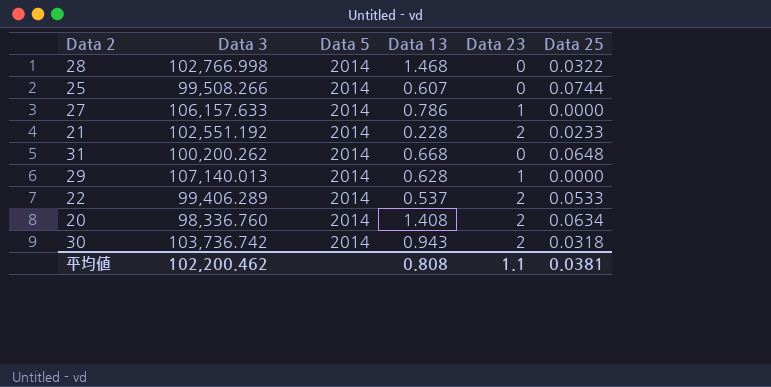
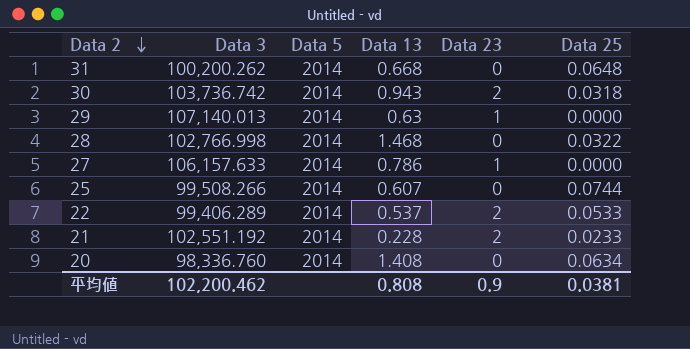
row order: none -> Data 2 descending
29 | Data 13: 0.628 -> 0.63
20 | Data 23: 2 -> 0
平均値 | Data 23: 1.1 -> 0.9

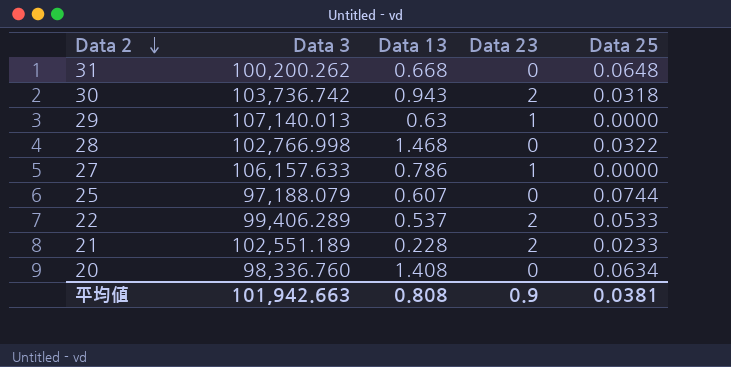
column Data 5 | position: 3 -> none
25 | Data 3: 99,508.266 -> 97,188.079
21 | Data 3: 102,551.192 -> 102,551.189
平均値 | Data 3: 102,200.462 -> 101,942.663

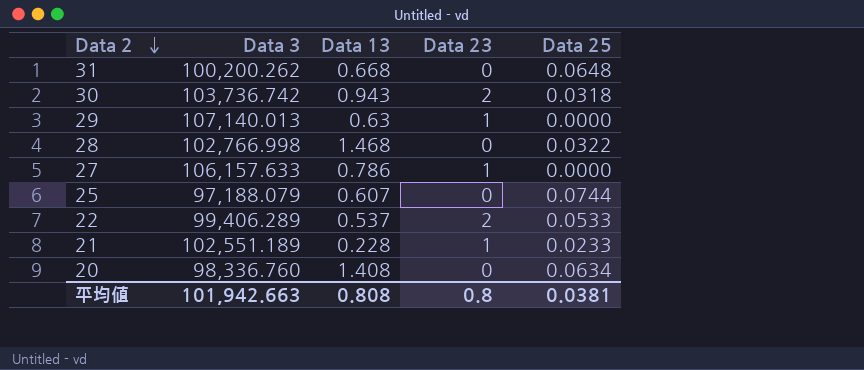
21 | Data 23: 2 -> 1
平均値 | Data 23: 0.9 -> 0.8

